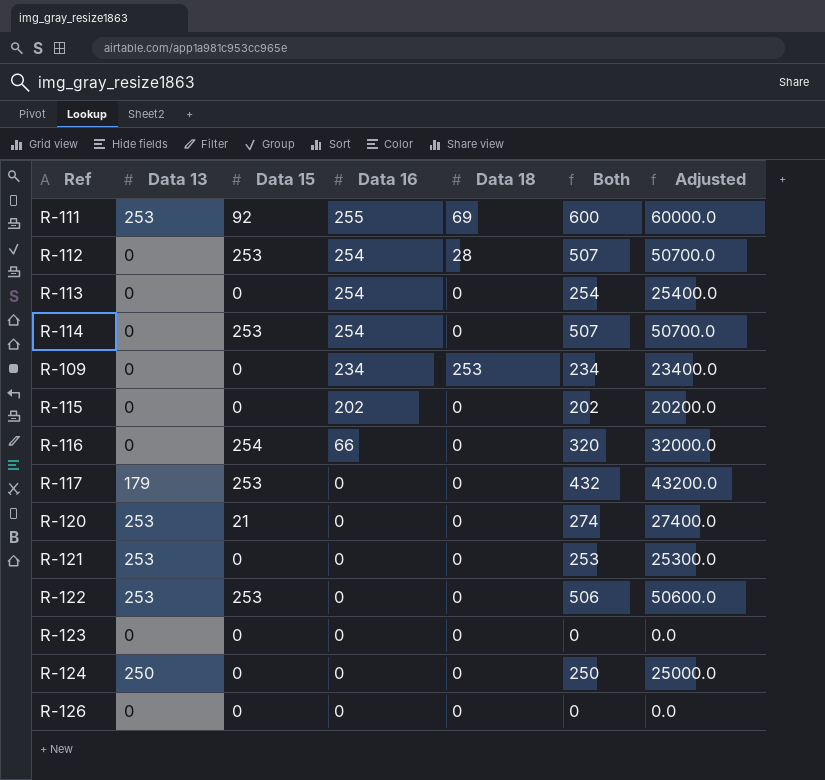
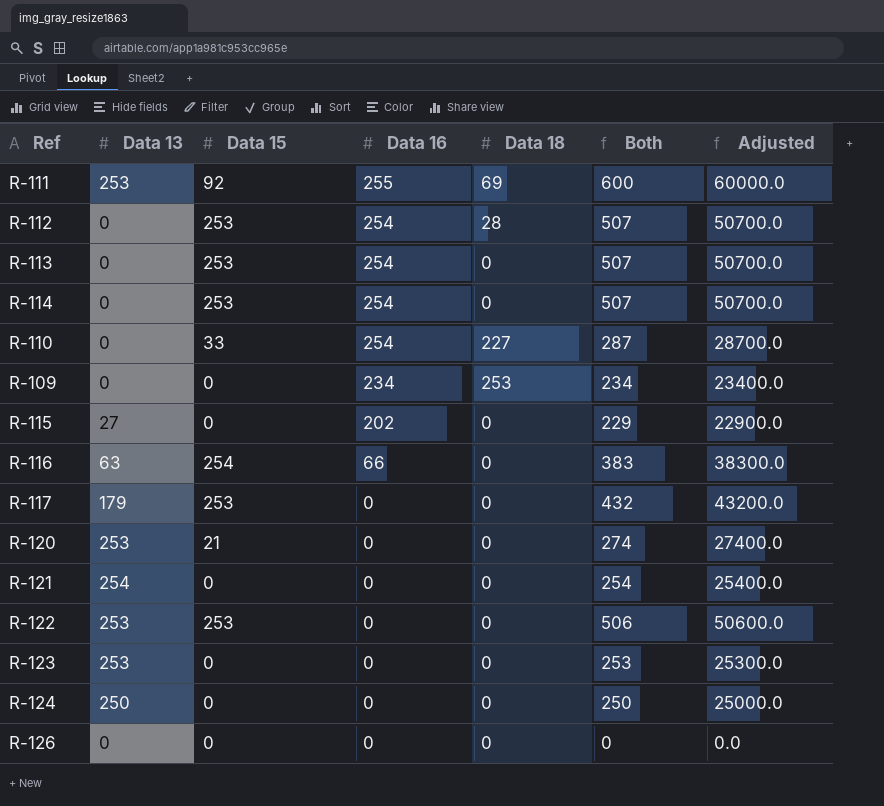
R-113 | Data 15: 0 -> 253
R-113 | Both: 254 -> 507
R-113 | Adjusted: 25400.0 -> 50700.0
row R-110: none -> 0 | 33 | 254 | 227 | 287 | 28700.0
R-115 | Data 13: 0 -> 27
R-115 | Both: 202 -> 229
R-115 | Adjusted: 20200.0 -> 22900.0
R-116 | Data 13: 0 -> 63
R-116 | Both: 320 -> 383
R-116 | Adjusted: 32000.0 -> 38300.0
R-121 | Data 13: 253 -> 254
R-121 | Both: 253 -> 254
R-121 | Adjusted: 25300.0 -> 25400.0
R-123 | Data 13: 0 -> 253
R-123 | Both: 0 -> 253
R-123 | Adjusted: 0.0 -> 25300.0

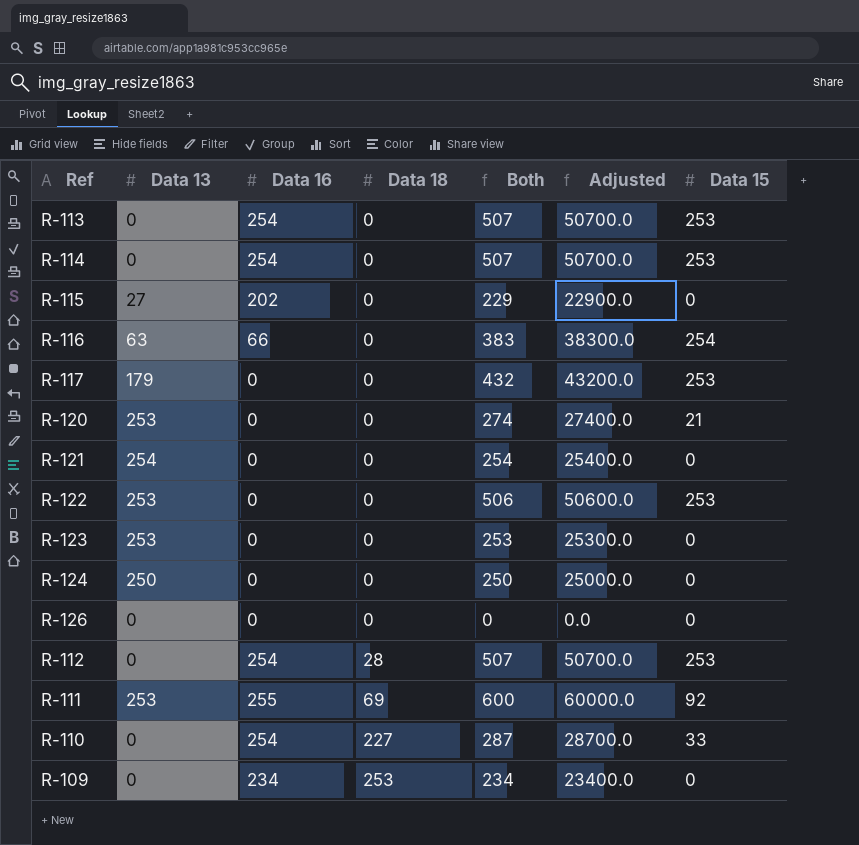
row order: Data 16 descending -> Data 18 ascending
column Data 15 | position: 3 -> 7

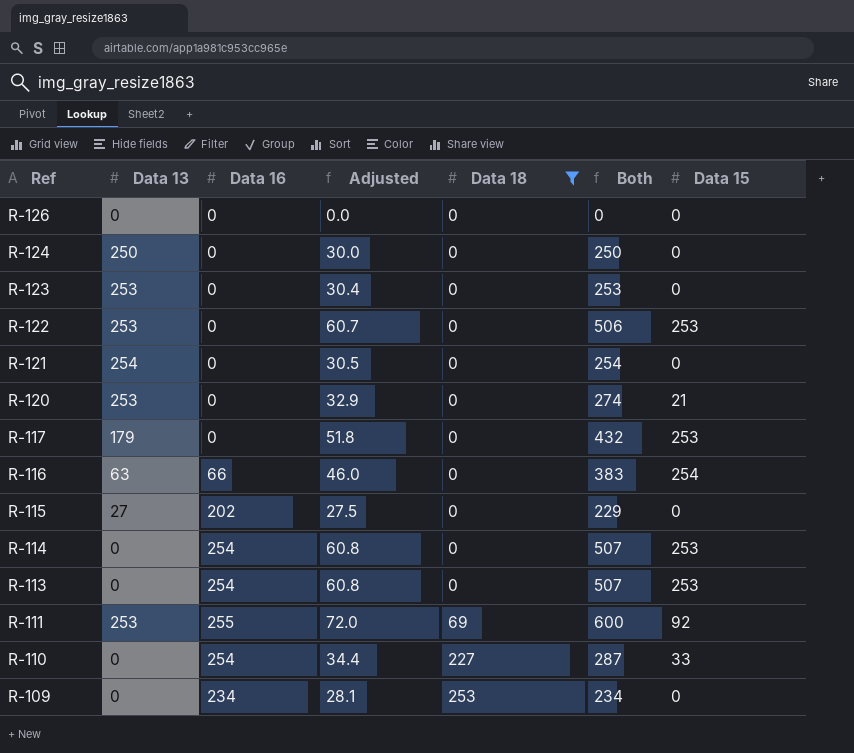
filter: none -> Data 18 != 28
row order: Data 18 ascending -> Ref descending
column Adjusted | formula: [Both] * 100 -> [Both] * 0.12
column Adjusted | position: 6 -> 4

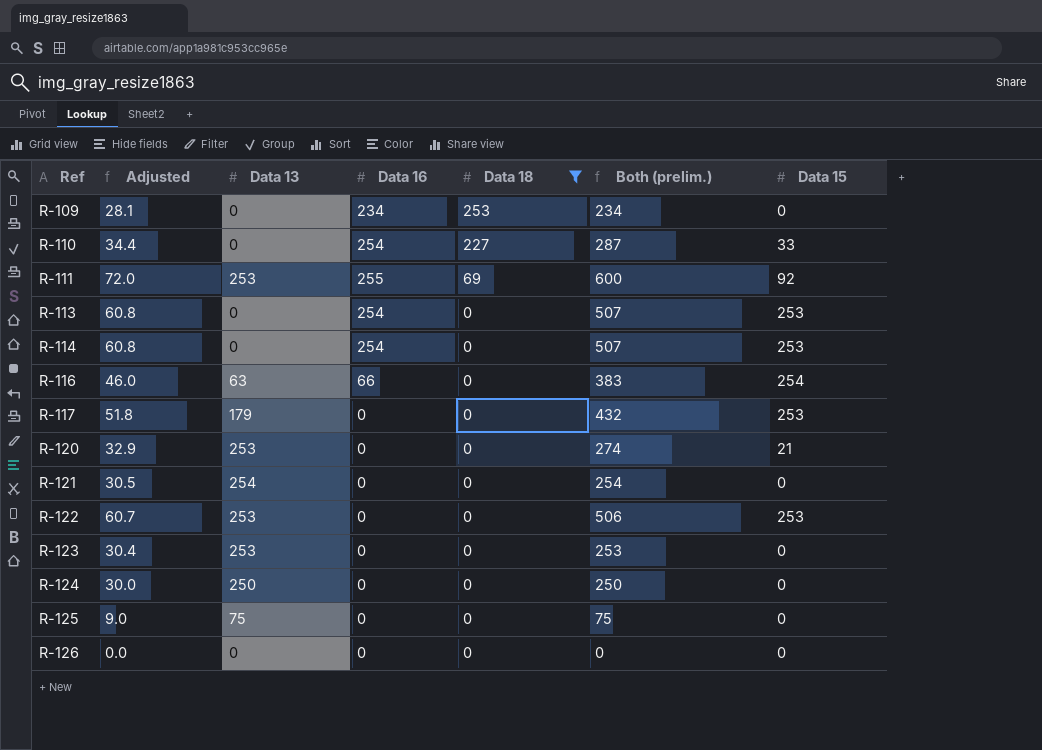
row order: Ref descending -> Ref ascending
column Adjusted | position: 4 -> 2
column name: Both -> Both (prelim.)
row R-115: 27 | 202 | 27.5 | 0 | 229 | 0 -> none
row R-125: none -> 9.0 | 75 | 0 | 0 | 75 | 0

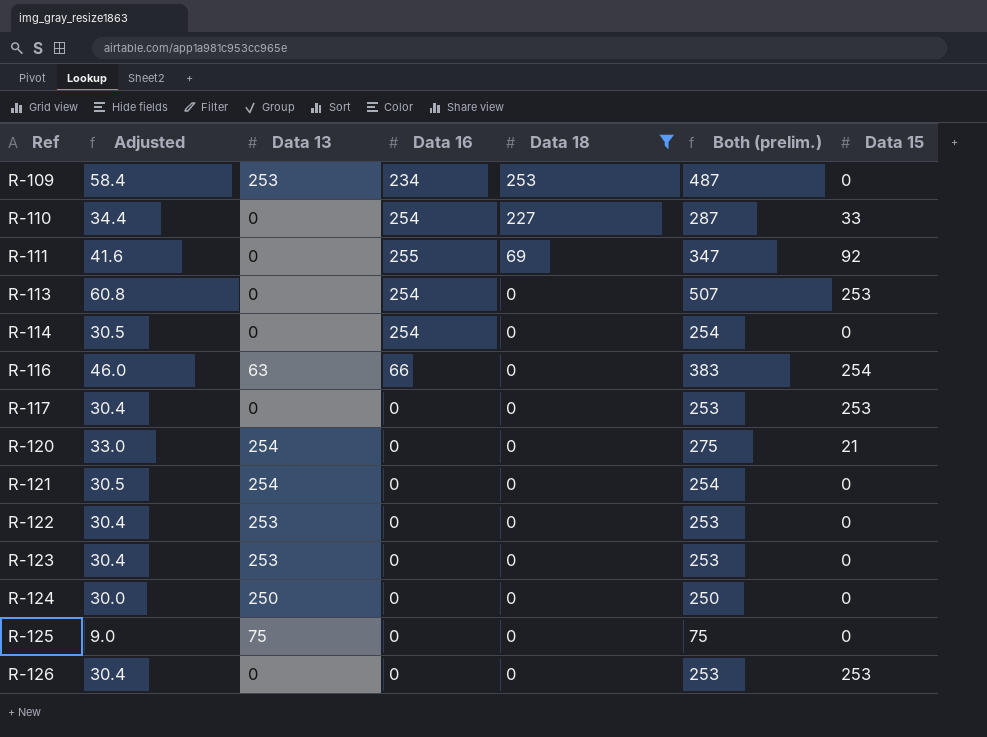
R-109 | Adjusted: 28.1 -> 58.4
R-109 | Data 13: 0 -> 253
R-109 | Both (prelim.): 234 -> 487
R-111 | Adjusted: 72.0 -> 41.6
R-111 | Data 13: 253 -> 0
R-111 | Both (prelim.): 600 -> 347
R-114 | Adjusted: 60.8 -> 30.5
R-114 | Both (prelim.): 507 -> 254
R-114 | Data 15: 253 -> 0
R-117 | Adjusted: 51.8 -> 30.4
R-117 | Data 13: 179 -> 0
R-117 | Both (prelim.): 432 -> 253
R-120 | Adjusted: 32.9 -> 33.0
R-120 | Data 13: 253 -> 254
R-120 | Both (prelim.): 274 -> 275
R-122 | Adjusted: 60.7 -> 30.4
R-122 | Both (prelim.): 506 -> 253
R-122 | Data 15: 253 -> 0
R-126 | Adjusted: 0.0 -> 30.4
R-126 | Both (prelim.): 0 -> 253
R-126 | Data 15: 0 -> 253

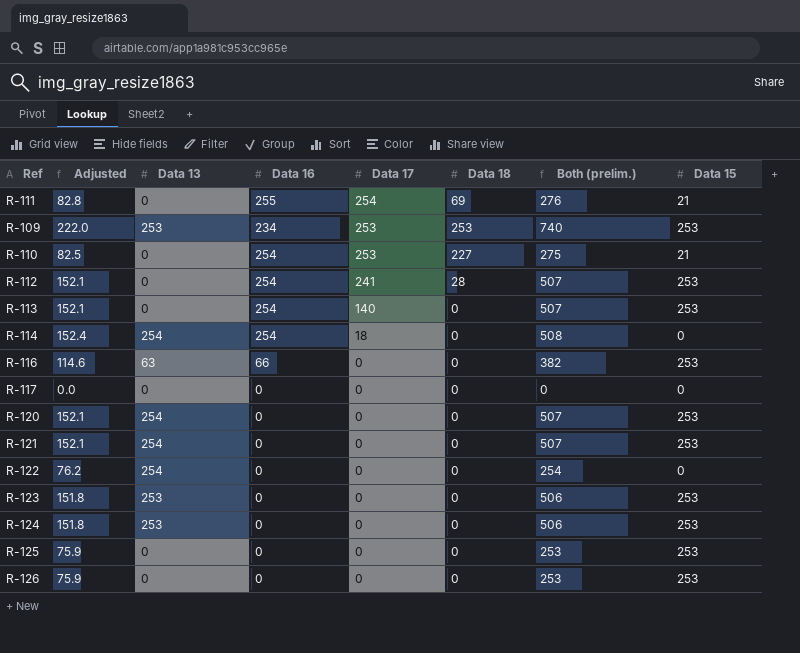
filter: Data 18 != 28 -> none
row order: Ref ascending -> Data 17 descending
column Adjusted | formula: [Both (prelim.)] * 0.12 -> [Both (prelim.)] * 0.3
column Data 17 | position: none -> 5
R-111 | Both (prelim.): 347 -> 276
R-111 | Data 15: 92 -> 21
R-109 | Both (prelim.): 487 -> 740
R-109 | Data 15: 0 -> 253
R-110 | Both (prelim.): 287 -> 275
R-110 | Data 15: 33 -> 21
R-114 | Data 13: 0 -> 254
R-114 | Both (prelim.): 254 -> 508
R-116 | Both (prelim.): 383 -> 382
R-116 | Data 15: 254 -> 253
R-117 | Both (prelim.): 253 -> 0
R-117 | Data 15: 253 -> 0
R-120 | Both (prelim.): 275 -> 507
R-120 | Data 15: 21 -> 253
R-121 | Both (prelim.): 254 -> 507
R-121 | Data 15: 0 -> 253
R-122 | Data 13: 253 -> 254
R-122 | Both (prelim.): 253 -> 254
R-123 | Both (prelim.): 253 -> 506
R-123 | Data 15: 0 -> 253
R-124 | Data 13: 250 -> 253
R-124 | Both (prelim.): 250 -> 506
R-124 | Data 15: 0 -> 253
R-125 | Data 13: 75 -> 0
R-125 | Both (prelim.): 75 -> 253
R-125 | Data 15: 0 -> 253

